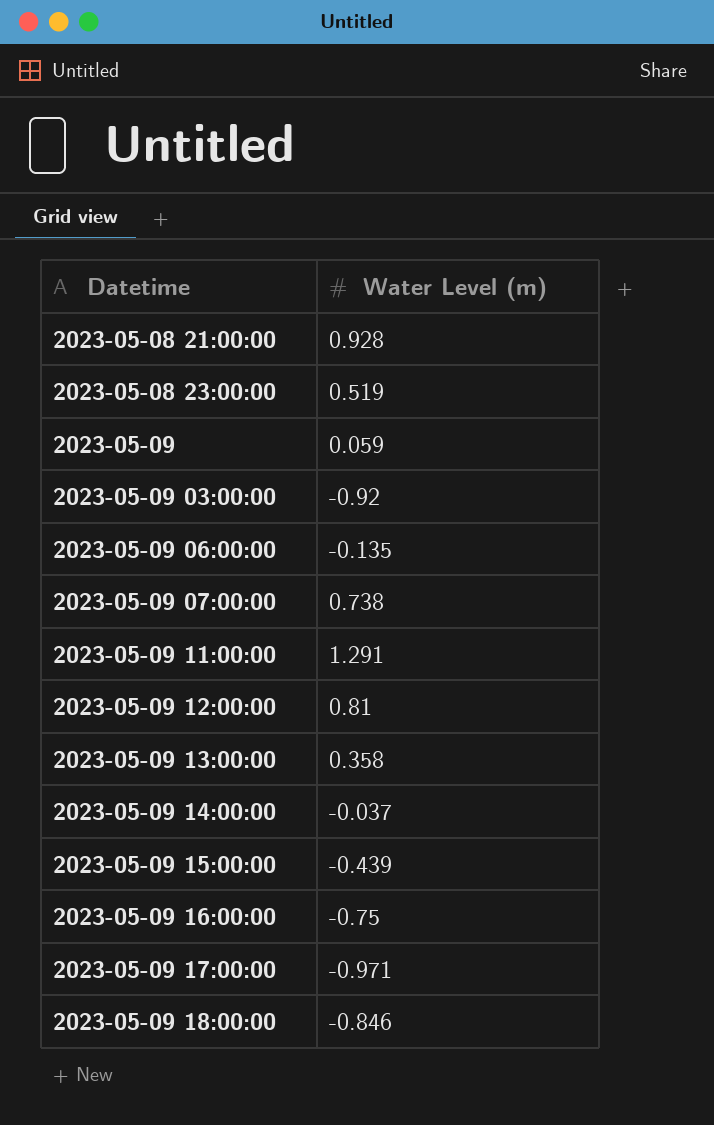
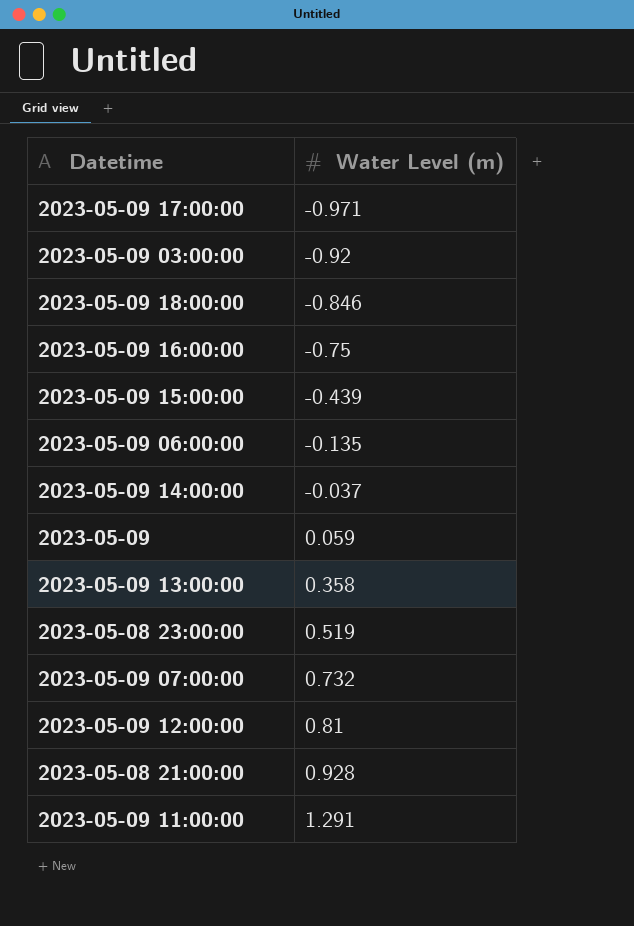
row order: Datetime ascending -> Water Level (m) ascending
2023-05-09 07:00:00 | Water Level (m): 0.738 -> 0.732

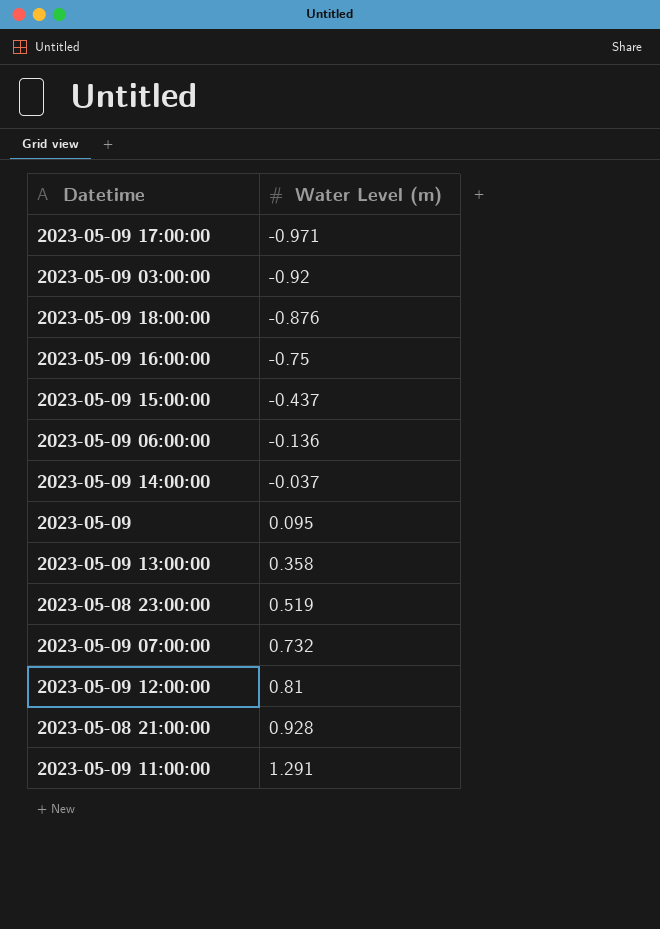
2023-05-09 18:00:00 | Water Level (m): -0.846 -> -0.876
2023-05-09 15:00:00 | Water Level (m): -0.439 -> -0.437
2023-05-09 06:00:00 | Water Level (m): -0.135 -> -0.136
2023-05-09 | Water Level (m): 0.059 -> 0.095

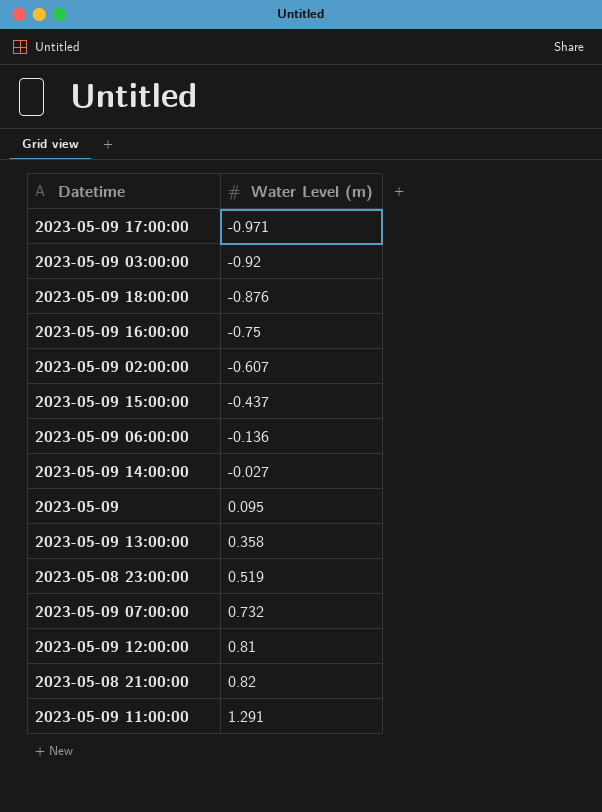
row 2023-05-09 02:00:00: none -> -0.607
2023-05-09 14:00:00 | Water Level (m): -0.037 -> -0.027
2023-05-08 21:00:00 | Water Level (m): 0.928 -> 0.82

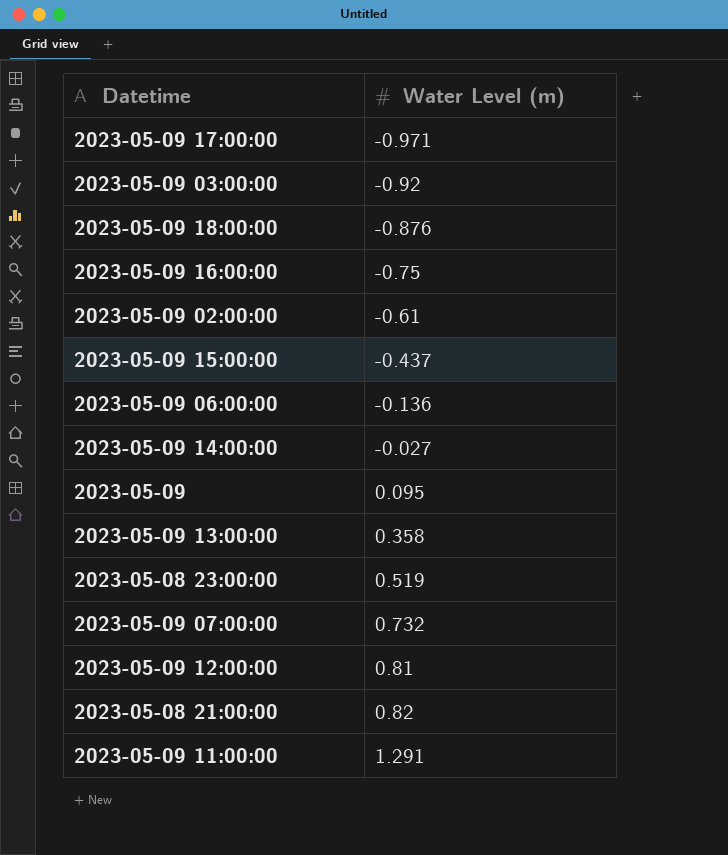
2023-05-09 02:00:00 | Water Level (m): -0.607 -> -0.61

